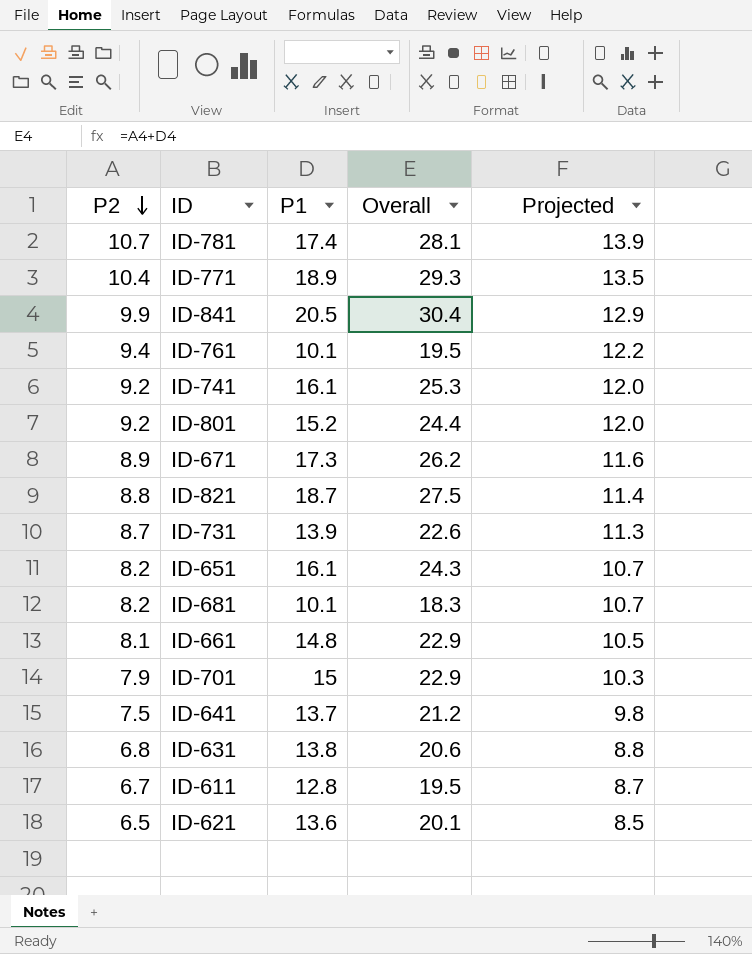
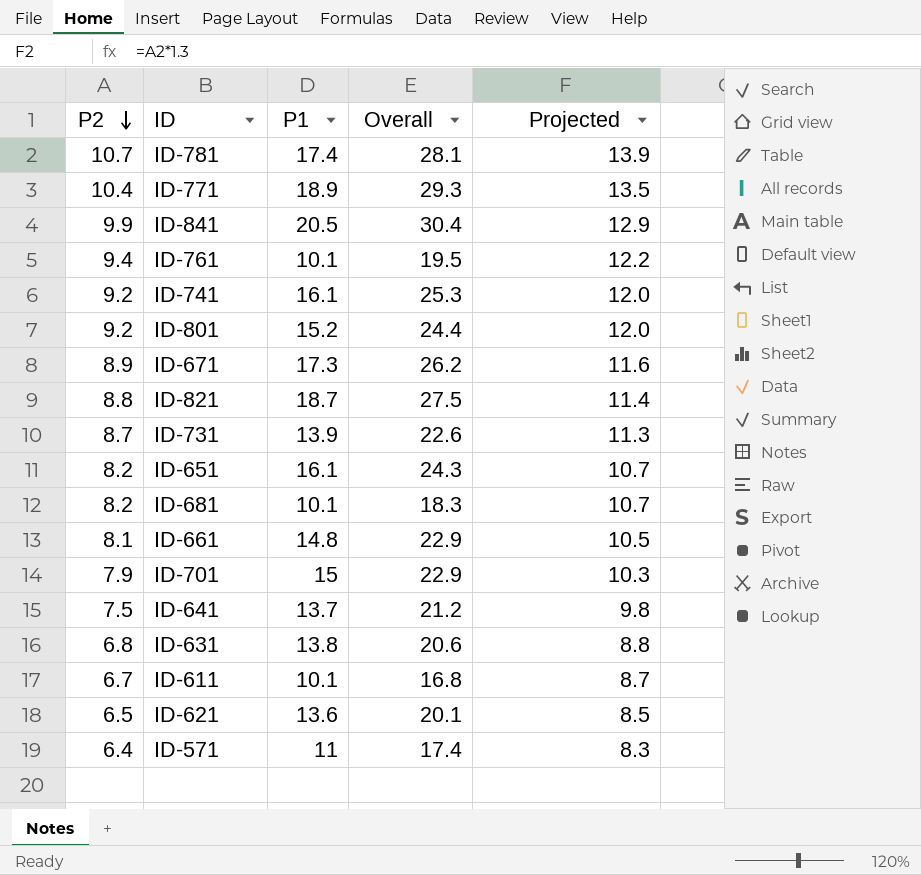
ID-611 | P1: 12.8 -> 10.1
ID-611 | Overall: 19.5 -> 16.8
row ID-571: none -> 6.4 | 11 | 17.4 | 8.3

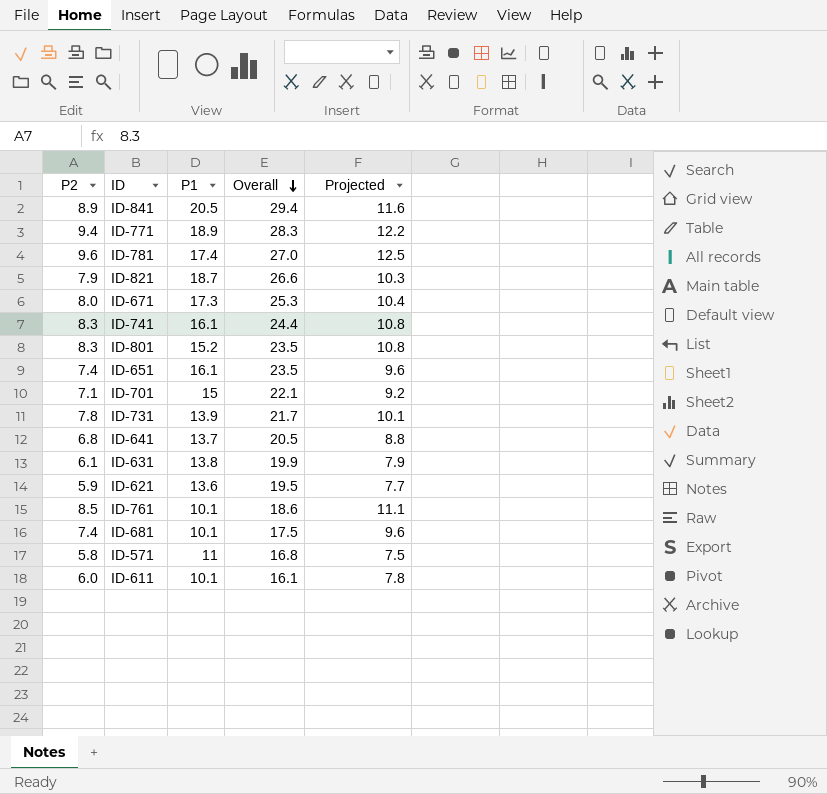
row order: P2 descending -> Overall descending
row ID-661: 8.1 | 14.8 | 22.9 | 10.5 -> none
ID-841 | P2: 9.9 -> 8.9
ID-841 | Overall: 30.4 -> 29.4
ID-841 | Projected: 12.9 -> 11.6
ID-771 | P2: 10.4 -> 9.4
ID-771 | Overall: 29.3 -> 28.3
ID-771 | Projected: 13.5 -> 12.2
ID-781 | P2: 10.7 -> 9.6
ID-781 | Overall: 28.1 -> 27.0
ID-781 | Projected: 13.9 -> 12.5
ID-821 | P2: 8.8 -> 7.9
ID-821 | Overall: 27.5 -> 26.6
ID-821 | Projected: 11.4 -> 10.3
ID-671 | P2: 8.9 -> 8.0
ID-671 | Overall: 26.2 -> 25.3
ID-671 | Projected: 11.6 -> 10.4
ID-741 | P2: 9.2 -> 8.3
ID-741 | Overall: 25.3 -> 24.4
ID-741 | Projected: 12.0 -> 10.8
ID-801 | P2: 9.2 -> 8.3
ID-801 | Overall: 24.4 -> 23.5
ID-801 | Projected: 12.0 -> 10.8
ID-651 | P2: 8.2 -> 7.4
ID-651 | Overall: 24.3 -> 23.5
ID-651 | Projected: 10.7 -> 9.6
ID-701 | P2: 7.9 -> 7.1
ID-701 | Overall: 22.9 -> 22.1
ID-701 | Projected: 10.3 -> 9.2
ID-731 | P2: 8.7 -> 7.8
ID-731 | Overall: 22.6 -> 21.7
ID-731 | Projected: 11.3 -> 10.1
ID-641 | P2: 7.5 -> 6.8
ID-641 | Overall: 21.2 -> 20.5
ID-641 | Projected: 9.8 -> 8.8
ID-631 | P2: 6.8 -> 6.1
ID-631 | Overall: 20.6 -> 19.9
ID-631 | Projected: 8.8 -> 7.9
ID-621 | P2: 6.5 -> 5.9
ID-621 | Overall: 20.1 -> 19.5
ID-621 | Projected: 8.5 -> 7.7
ID-761 | P2: 9.4 -> 8.5
ID-761 | Overall: 19.5 -> 18.6
ID-761 | Projected: 12.2 -> 11.1
ID-681 | P2: 8.2 -> 7.4
ID-681 | Overall: 18.3 -> 17.5
ID-681 | Projected: 10.7 -> 9.6
ID-571 | P2: 6.4 -> 5.8
ID-571 | Overall: 17.4 -> 16.8
ID-571 | Projected: 8.3 -> 7.5
ID-611 | P2: 6.7 -> 6.0
ID-611 | Overall: 16.8 -> 16.1
ID-611 | Projected: 8.7 -> 7.8

